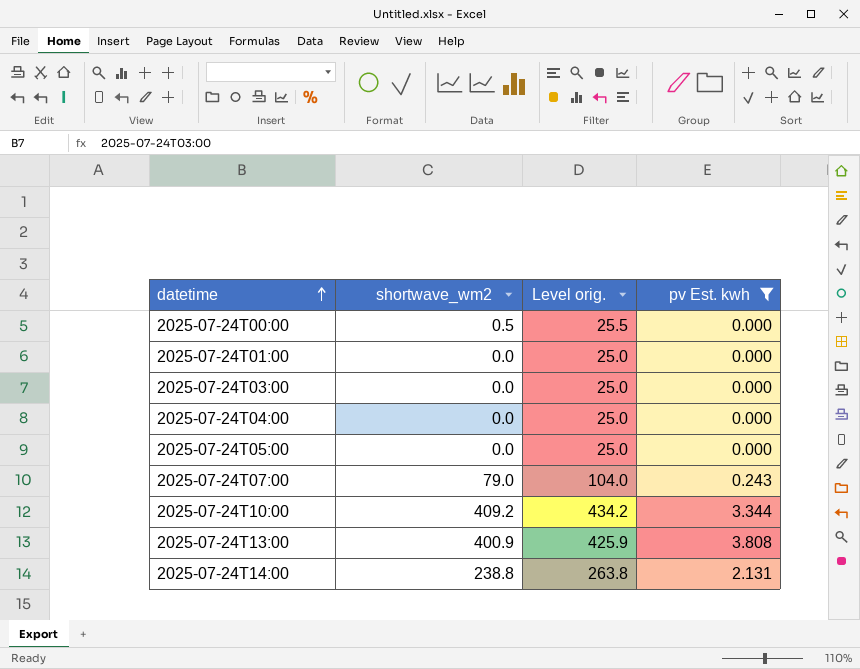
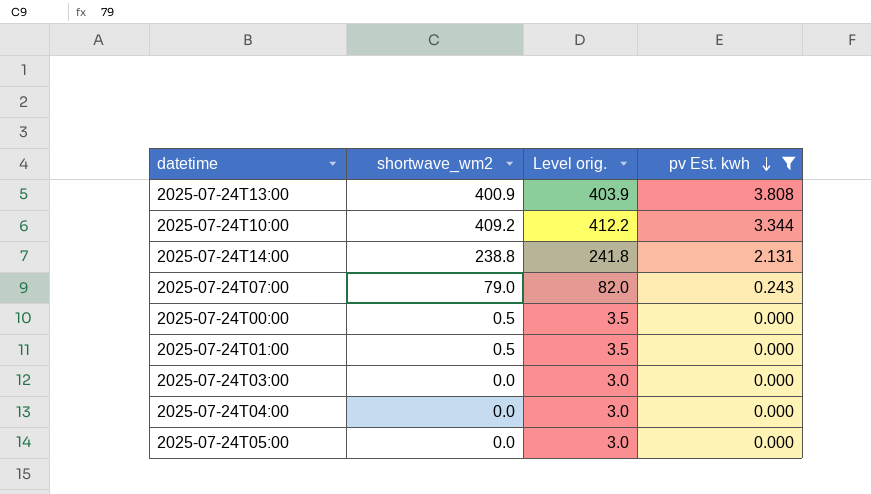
row order: datetime ascending -> pv Est. kwh descending
column Level orig. | formula: [shortwave_wm2] + 25 -> [shortwave_wm2] + 3
2025-07-24T01:00 | shortwave_wm2: 0.0 -> 0.5

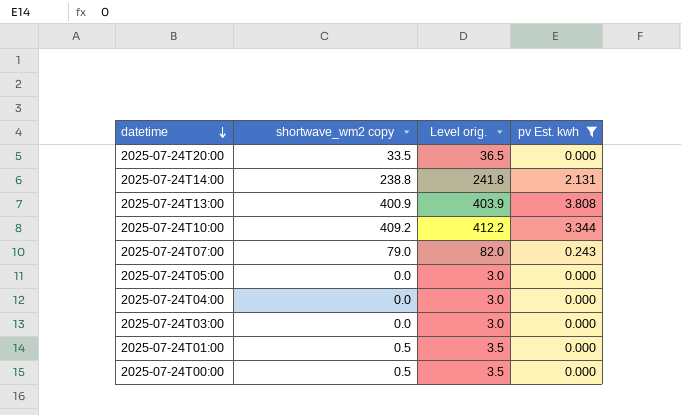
row order: pv Est. kwh descending -> datetime descending
column name: shortwave_wm2 -> shortwave_wm2 copy
row 2025-07-24T20:00: none -> 33.5 | 36.5 | 0.000

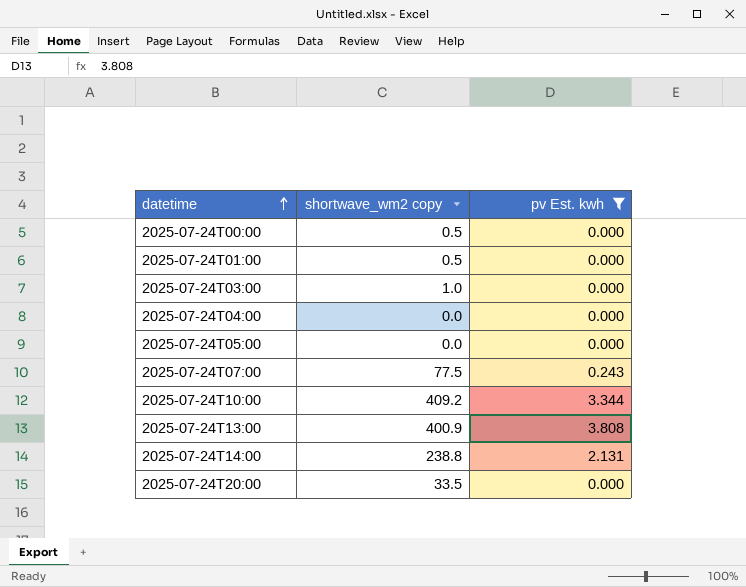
row order: datetime descending -> datetime ascending
column Level orig. | formula: [shortwave_wm2 copy] + 3 -> none
2025-07-24T03:00 | shortwave_wm2 copy: 0.0 -> 1.0
2025-07-24T07:00 | shortwave_wm2 copy: 79.0 -> 77.5

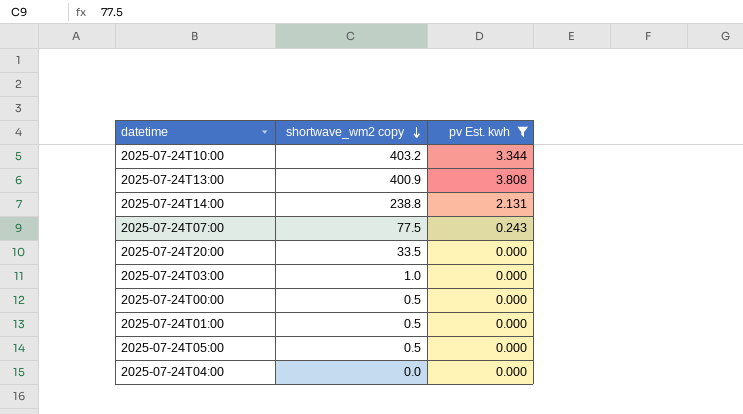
row order: datetime ascending -> shortwave_wm2 copy descending
2025-07-24T10:00 | shortwave_wm2 copy: 409.2 -> 403.2
2025-07-24T05:00 | shortwave_wm2 copy: 0.0 -> 0.5

